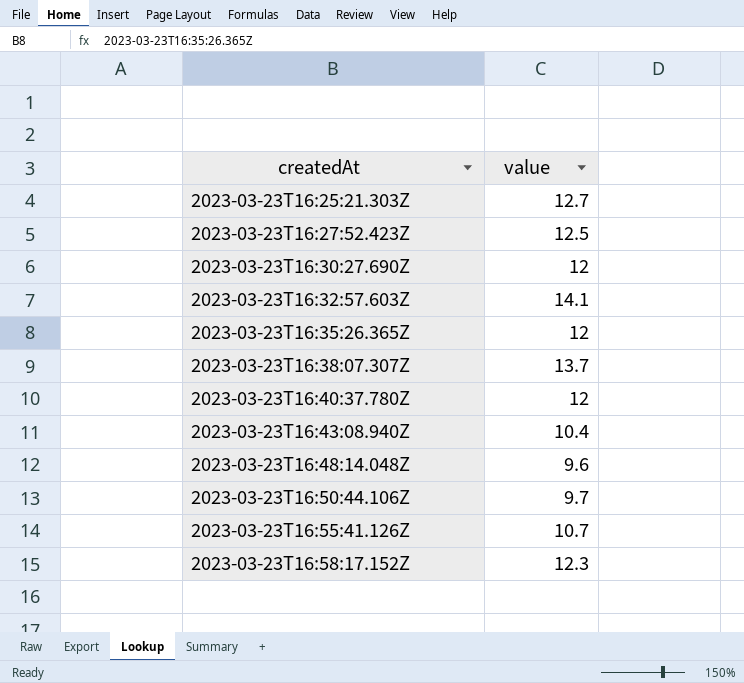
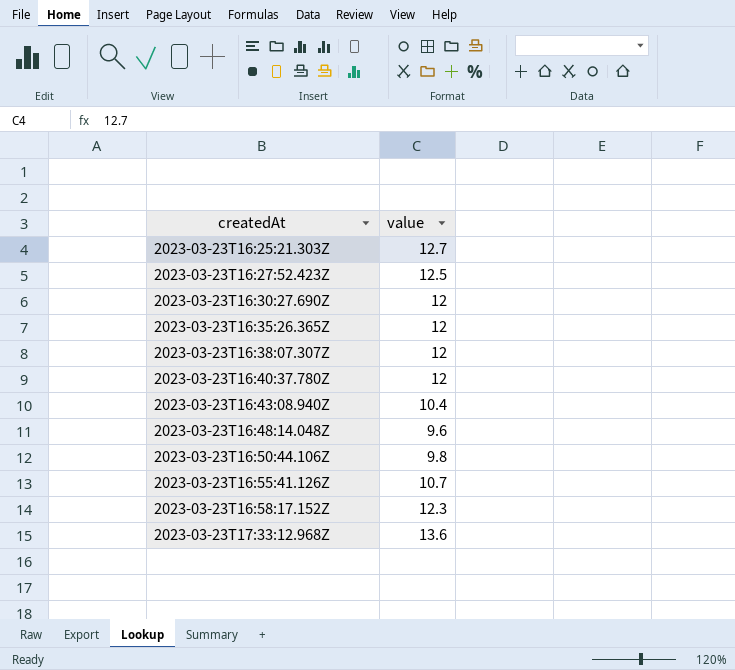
row 2023-03-23T16:32:57.603Z: 14.1 -> none
2023-03-23T16:38:07.307Z | value: 13.7 -> 12
2023-03-23T16:50:44.106Z | value: 9.7 -> 9.8
row 2023-03-23T17:33:12.968Z: none -> 13.6

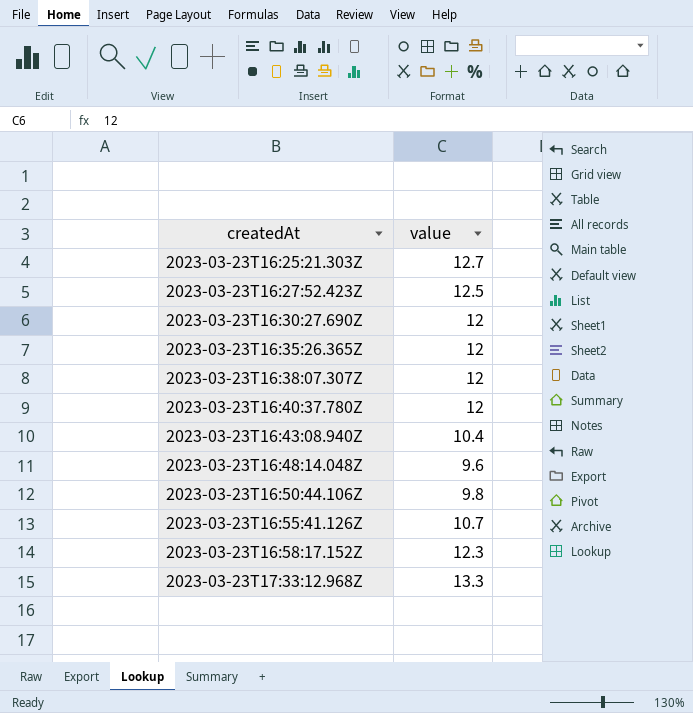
2023-03-23T17:33:12.968Z | value: 13.6 -> 13.3

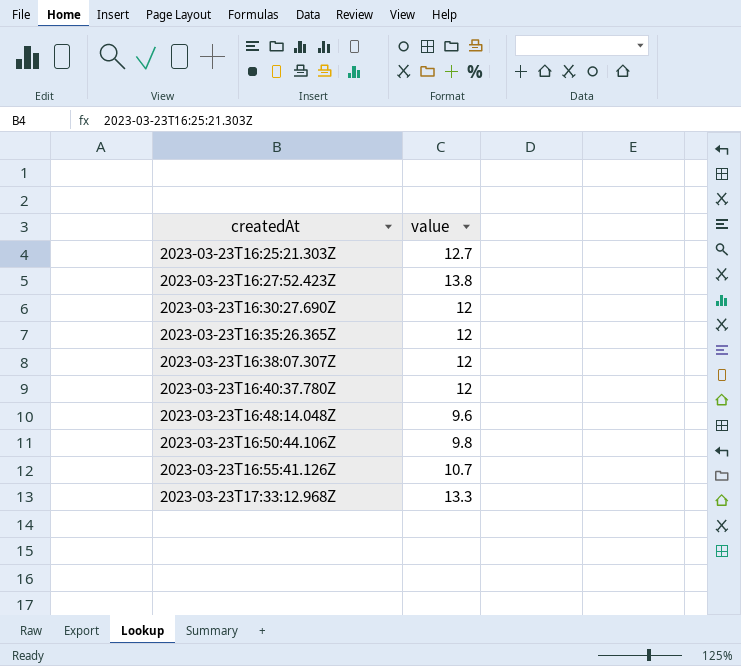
row 2023-03-23T16:43:08.940Z: 10.4 -> none
row 2023-03-23T16:58:17.152Z: 12.3 -> none
2023-03-23T16:27:52.423Z | value: 12.5 -> 13.8

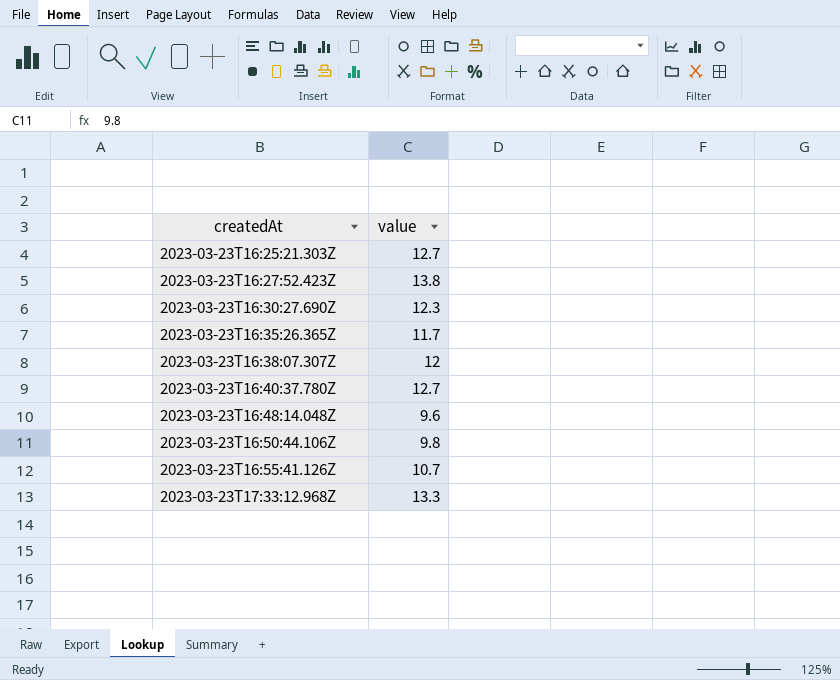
2023-03-23T16:30:27.690Z | value: 12 -> 12.3
2023-03-23T16:35:26.365Z | value: 12 -> 11.7
2023-03-23T16:40:37.780Z | value: 12 -> 12.7

